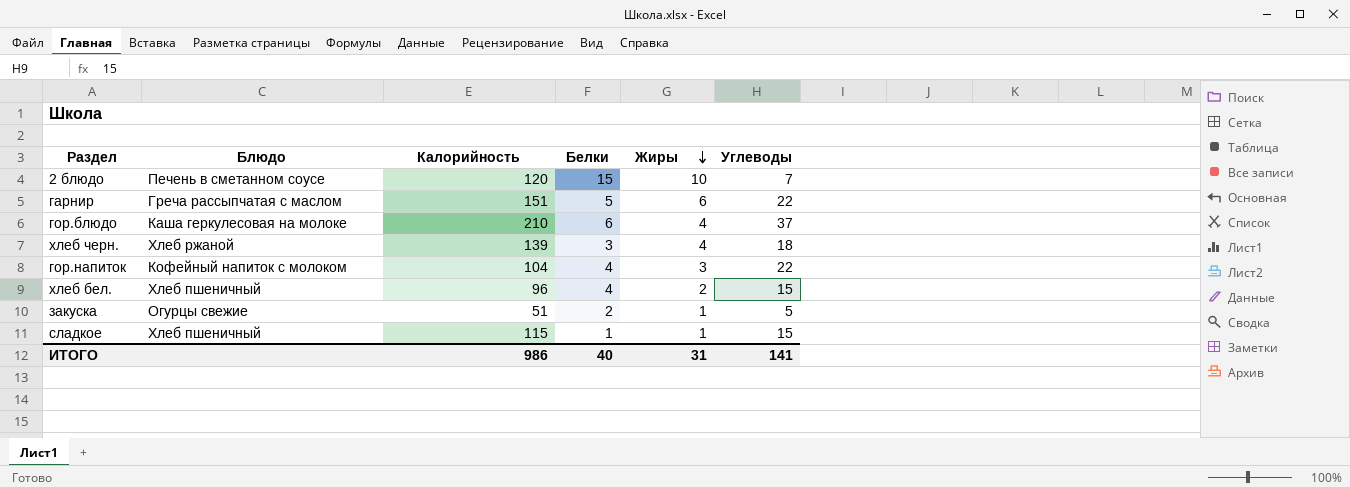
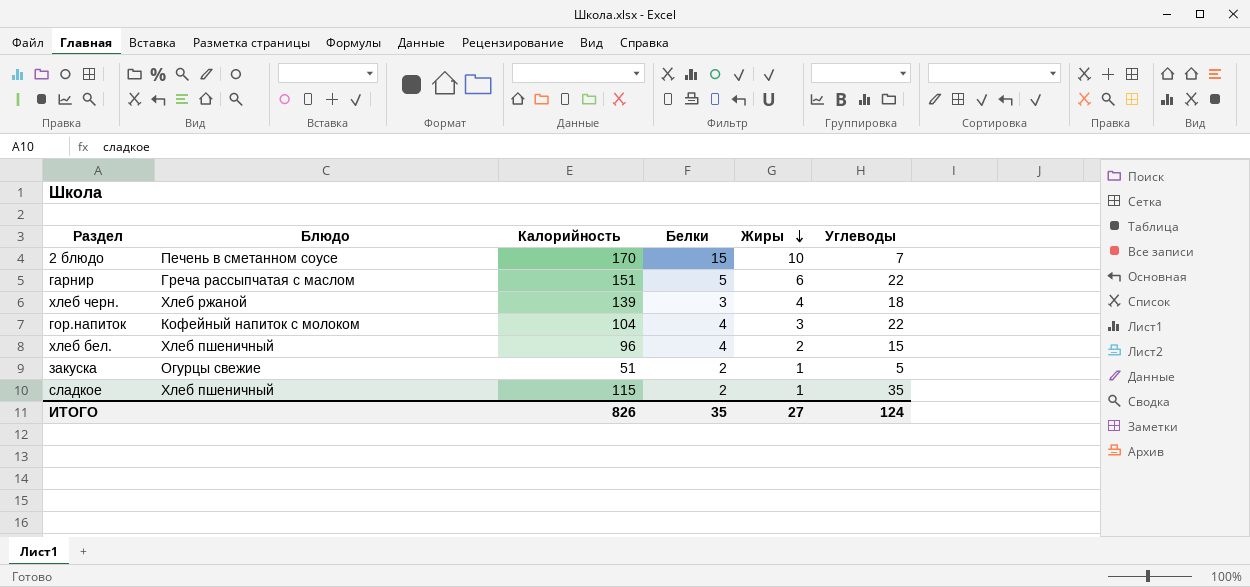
row гор.блюдо: Каша геркулесовая на молоке | 210 | 6 | 4 | 37 -> none
2 блюдо | Калорийность: 120 -> 170
сладкое | Белки: 1 -> 2
сладкое | Углеводы: 15 -> 35
ИТОГО | Калорийность: 986 -> 826
ИТОГО | Белки: 40 -> 35
ИТОГО | Жиры: 31 -> 27
ИТОГО | Углеводы: 141 -> 124

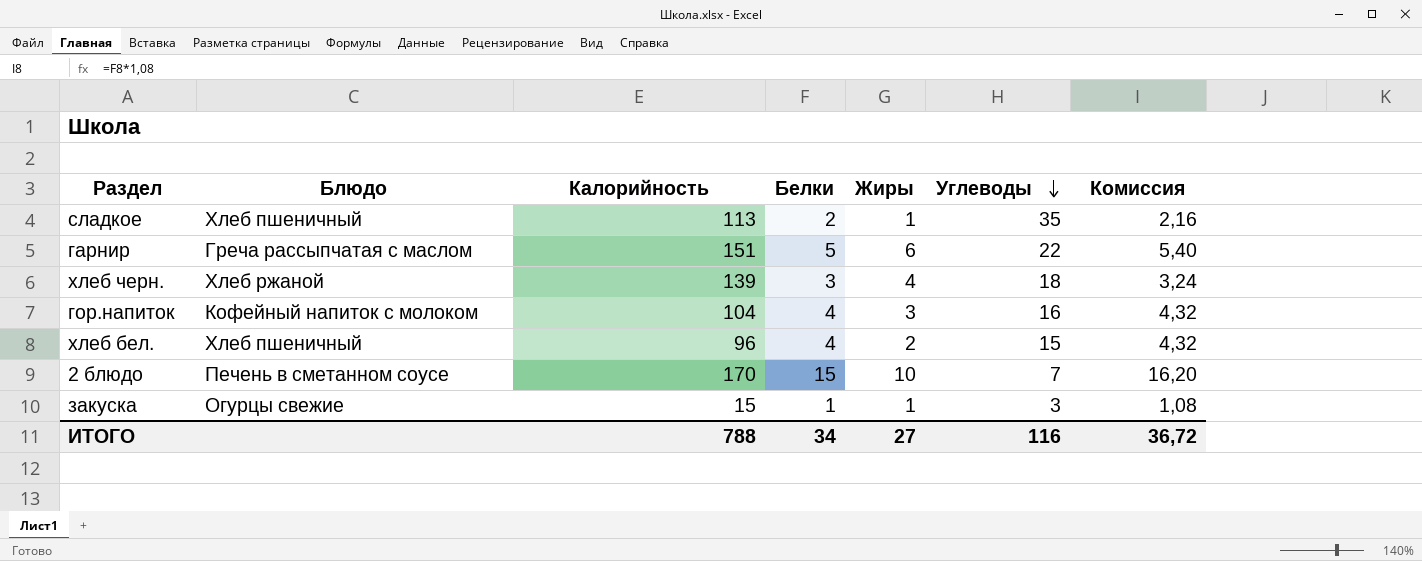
row order: Жиры descending -> Углеводы descending
column Комиссия | formula: none -> [Белки] * 1,08
сладкое | Калорийность: 115 -> 113
гор.напиток | Углеводы: 22 -> 16
закуска | Калорийность: 51 -> 15
закуска | Белки: 2 -> 1
закуска | Углеводы: 5 -> 3
ИТОГО | Калорийность: 826 -> 788
ИТОГО | Белки: 35 -> 34
ИТОГО | Углеводы: 124 -> 116

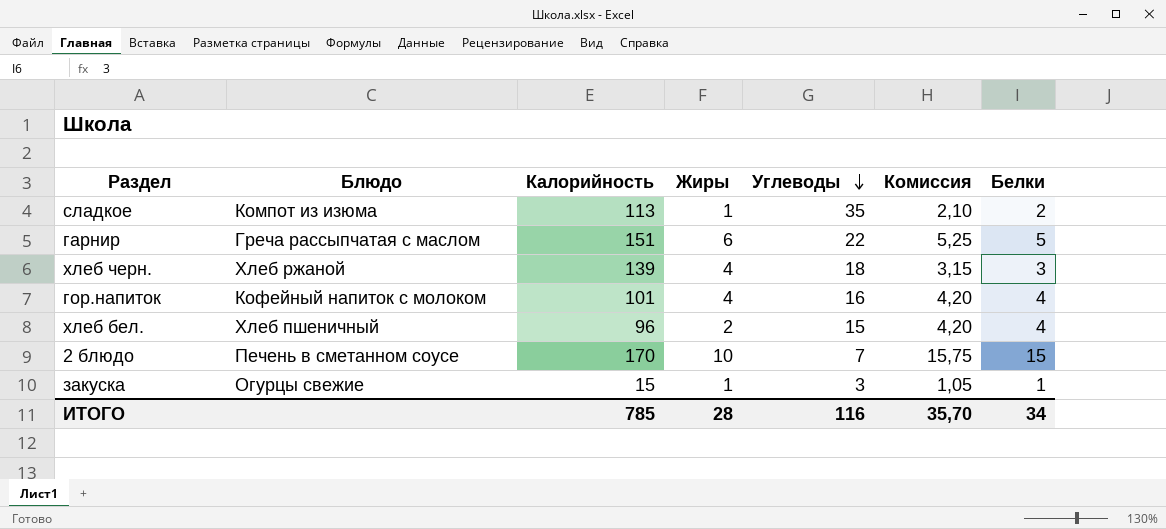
column Комиссия | formula: [Белки] * 1,08 -> [Белки] * 1,05
column Белки | position: 4 -> 7
сладкое | Блюдо: Хлеб пшеничный -> Компот из изюма
гор.напиток | Калорийность: 104 -> 101
гор.напиток | Жиры: 3 -> 4
ИТОГО | Калорийность: 788 -> 785
ИТОГО | Жиры: 27 -> 28
ИТОГО | Комиссия: 36,72 -> 35,70

